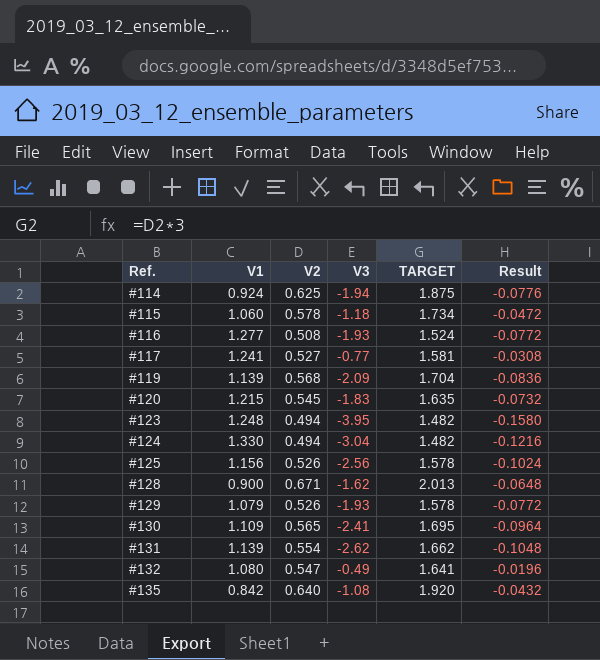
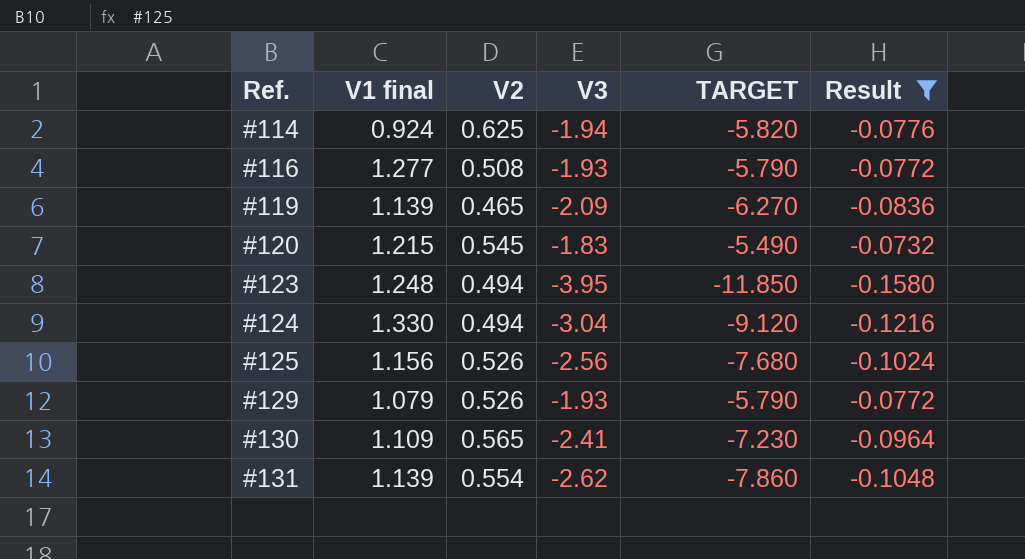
filter: none -> Result <= -0.0732
column name: V1 -> V1 final
column TARGET | formula: [V2] * 3 -> [V3] * 3
#119 | V2: 0.568 -> 0.465

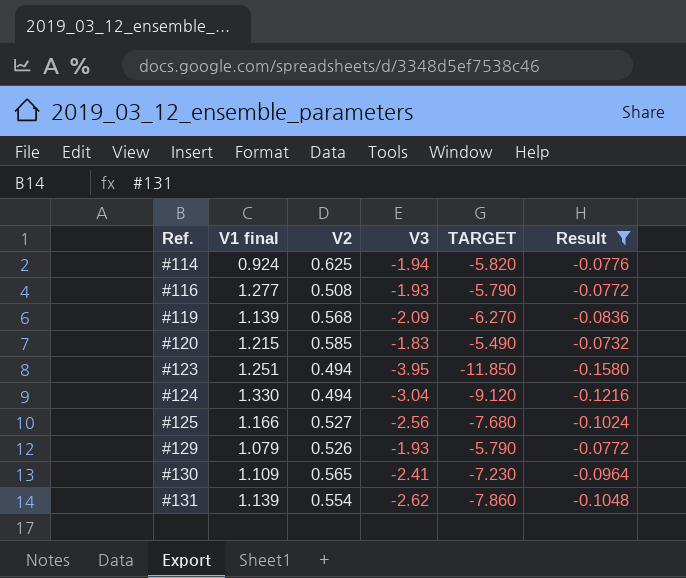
#119 | V2: 0.465 -> 0.568
#120 | V2: 0.545 -> 0.585
#123 | V1 final: 1.248 -> 1.251
#125 | V1 final: 1.156 -> 1.166
#125 | V2: 0.526 -> 0.527

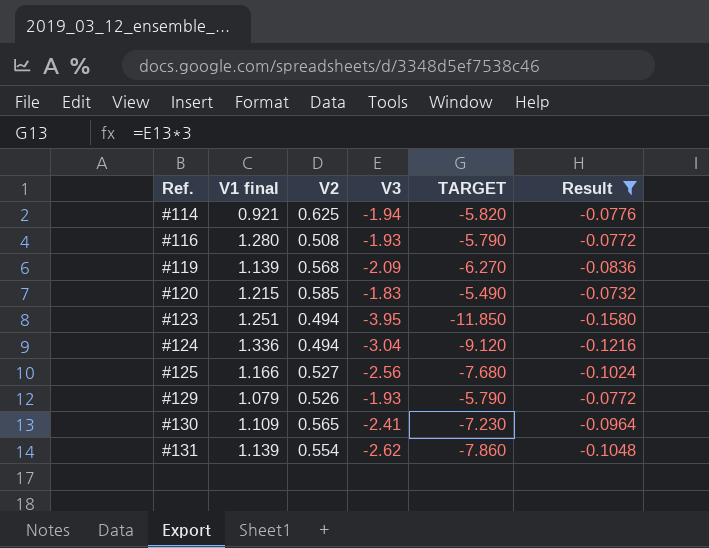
#114 | V1 final: 0.924 -> 0.921
#116 | V1 final: 1.277 -> 1.280
#124 | V1 final: 1.330 -> 1.336

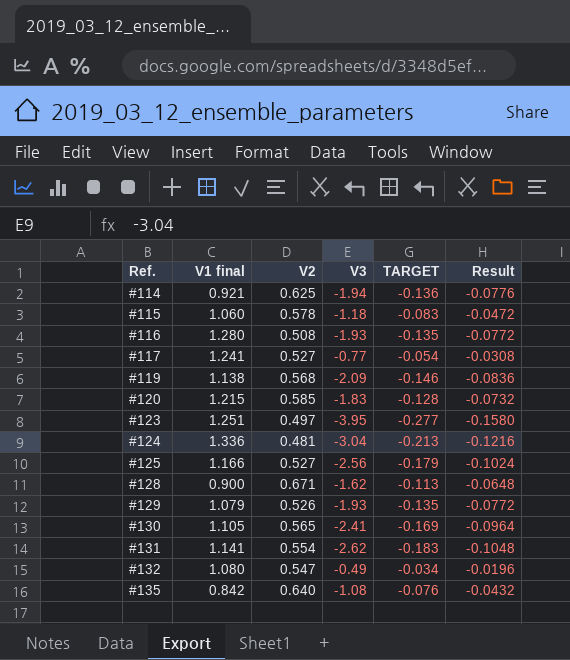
filter: Result <= -0.0732 -> none
column TARGET | formula: [V3] * 3 -> [V3] * 0.07
#119 | V1 final: 1.139 -> 1.138
#123 | V2: 0.494 -> 0.497
#124 | V2: 0.494 -> 0.481
#130 | V1 final: 1.109 -> 1.105
#131 | V1 final: 1.139 -> 1.141

